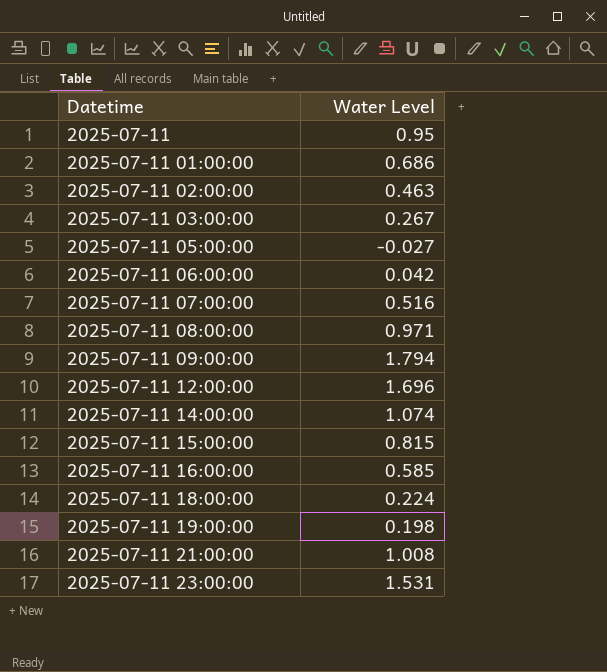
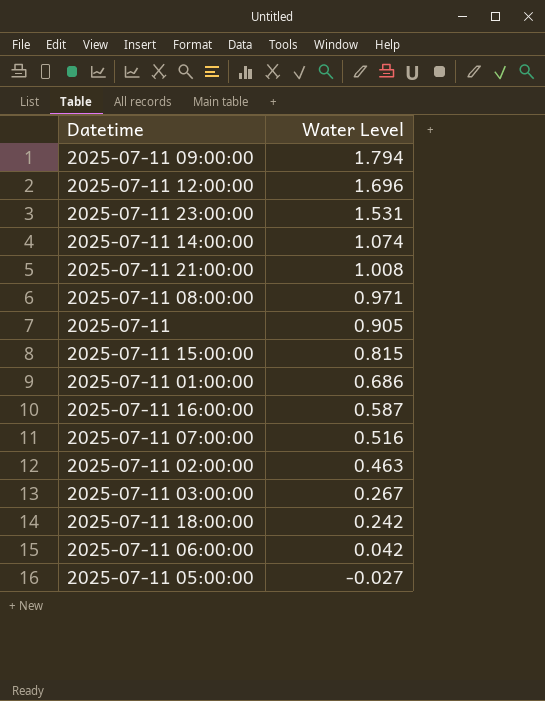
row order: Datetime ascending -> Water Level descending
row 2025-07-11 19:00:00: 0.198 -> none
2025-07-11 | Water Level: 0.95 -> 0.905
2025-07-11 16:00:00 | Water Level: 0.585 -> 0.587
2025-07-11 18:00:00 | Water Level: 0.224 -> 0.242

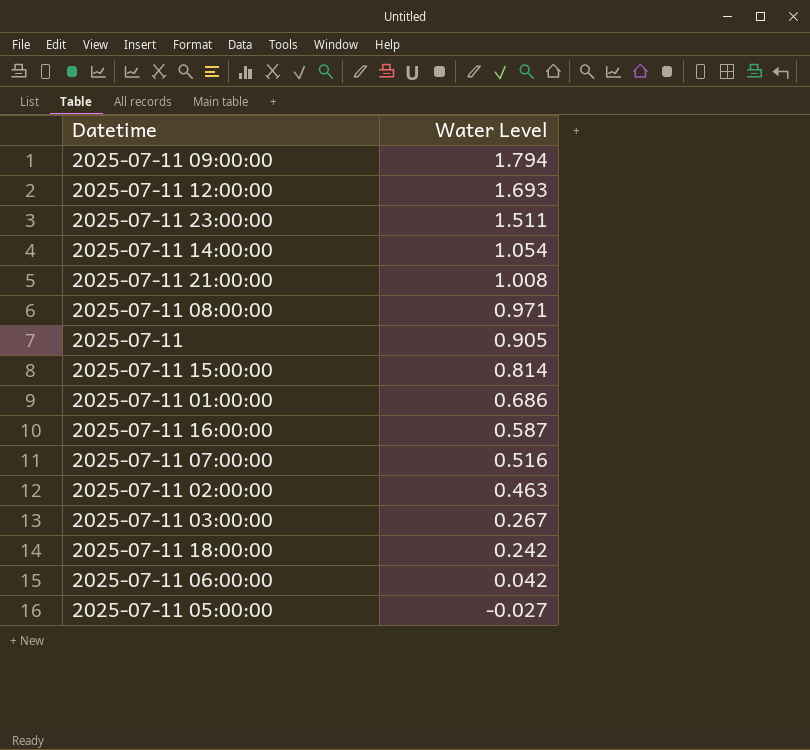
2025-07-11 12:00:00 | Water Level: 1.696 -> 1.693
2025-07-11 23:00:00 | Water Level: 1.531 -> 1.511
2025-07-11 14:00:00 | Water Level: 1.074 -> 1.054
2025-07-11 15:00:00 | Water Level: 0.815 -> 0.814

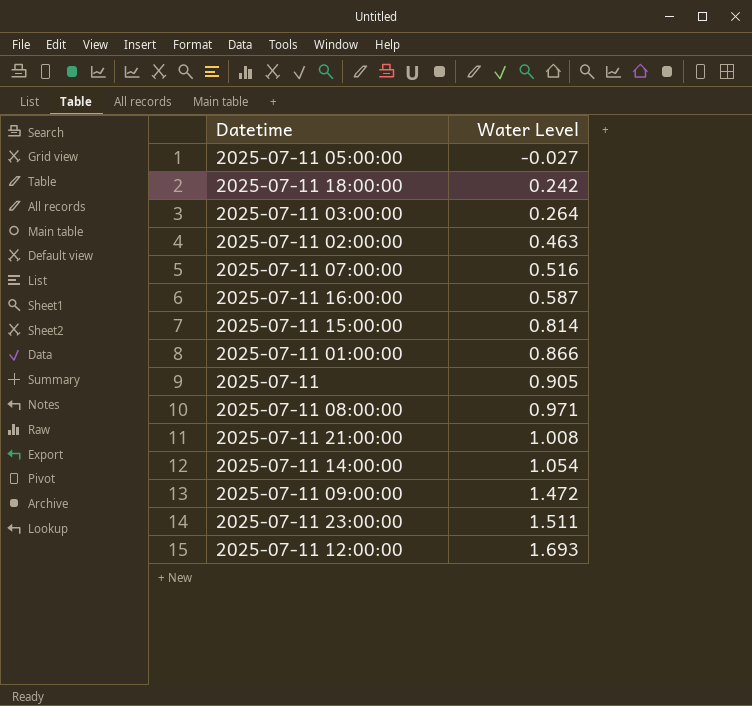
row order: Water Level descending -> Water Level ascending
row 2025-07-11 06:00:00: 0.042 -> none
2025-07-11 03:00:00 | Water Level: 0.267 -> 0.264
2025-07-11 01:00:00 | Water Level: 0.686 -> 0.866
2025-07-11 09:00:00 | Water Level: 1.794 -> 1.472

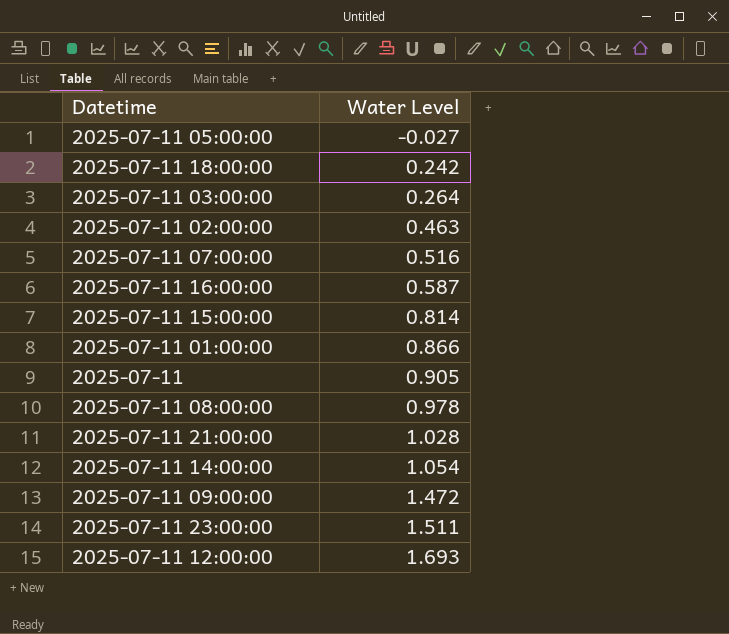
2025-07-11 08:00:00 | Water Level: 0.971 -> 0.978
2025-07-11 21:00:00 | Water Level: 1.008 -> 1.028

